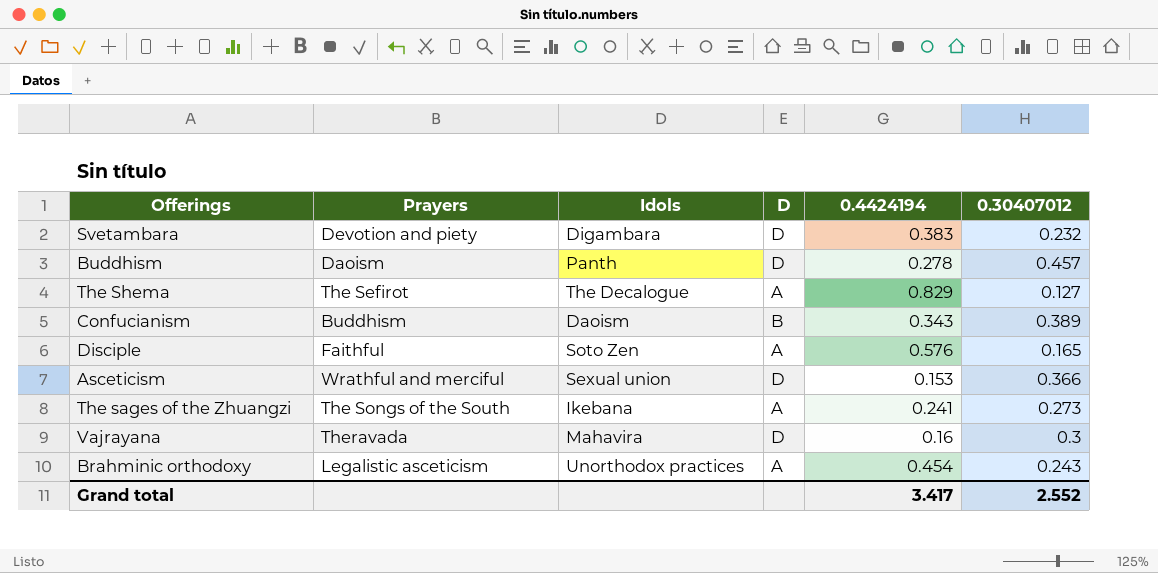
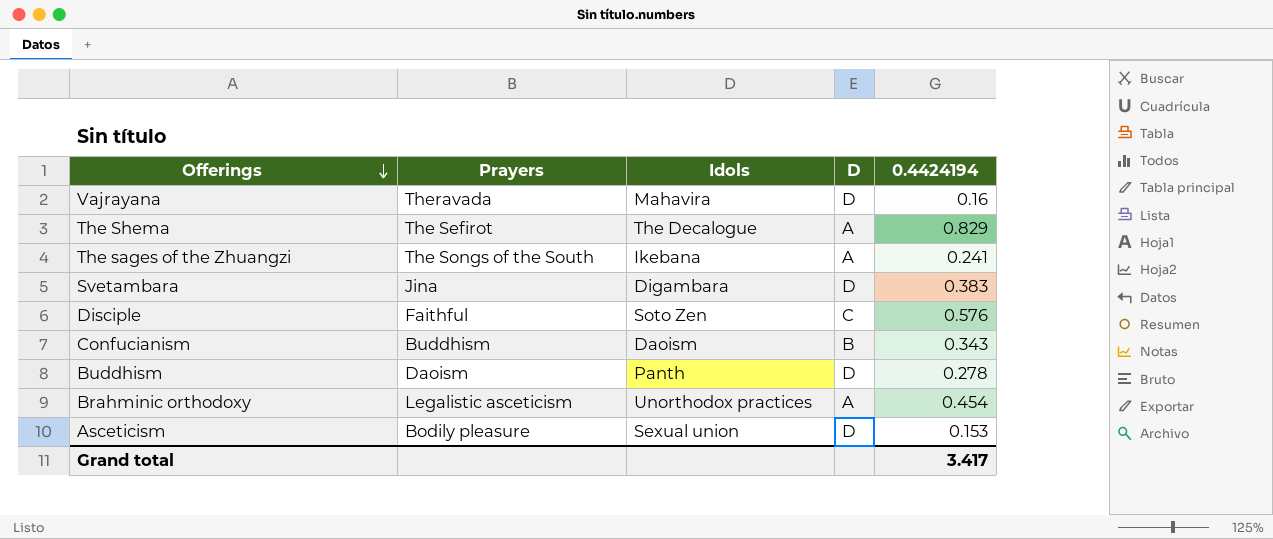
row order: none -> Offerings descending
column 0.30407012 | position: 6 -> none
Svetambara | Prayers: Devotion and piety -> Jina
Disciple | D: A -> C
Asceticism | Prayers: Wrathful and merciful -> Bodily pleasure

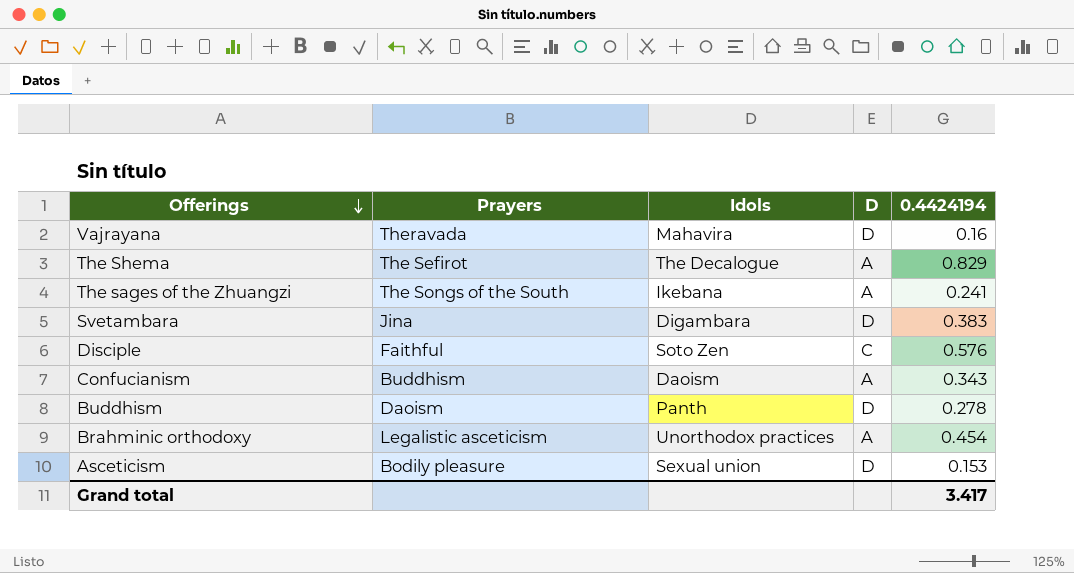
Confucianism | D: B -> A

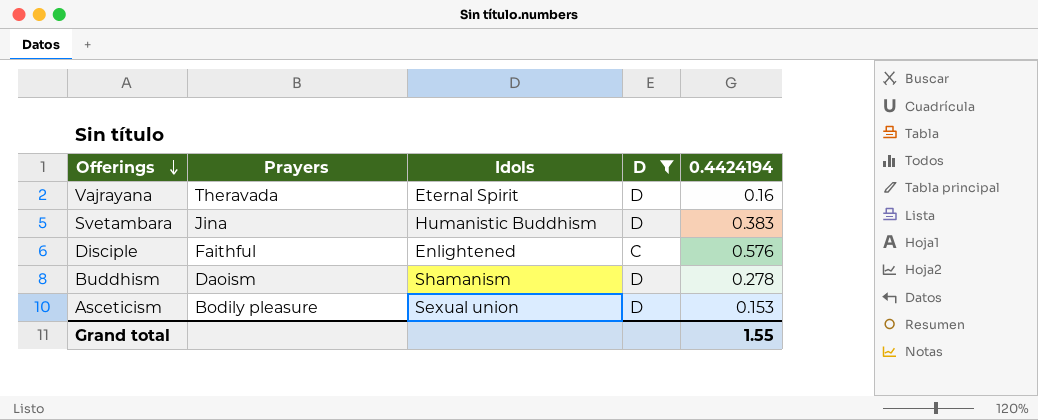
filter: none -> D != A
Vajrayana | Idols: Mahavira -> Eternal Spirit
Svetambara | Idols: Digambara -> Humanistic Buddhism
Disciple | Idols: Soto Zen -> Enlightened
Buddhism | Idols: Panth -> Shamanism
Grand total | 0.4424194: 3.417 -> 1.55

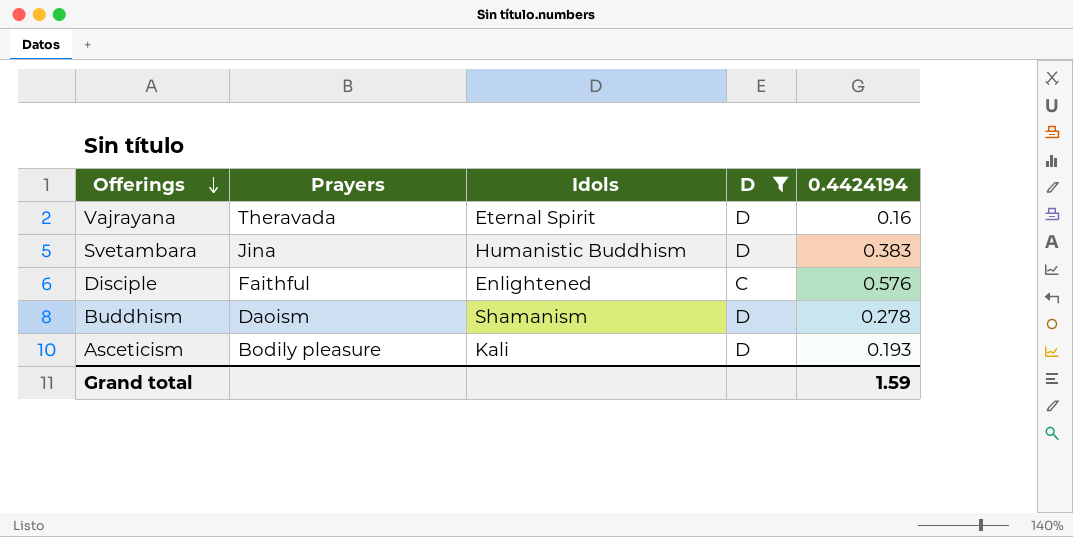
Asceticism | Idols: Sexual union -> Kali
Asceticism | 0.4424194: 0.153 -> 0.193
Grand total | 0.4424194: 1.55 -> 1.59

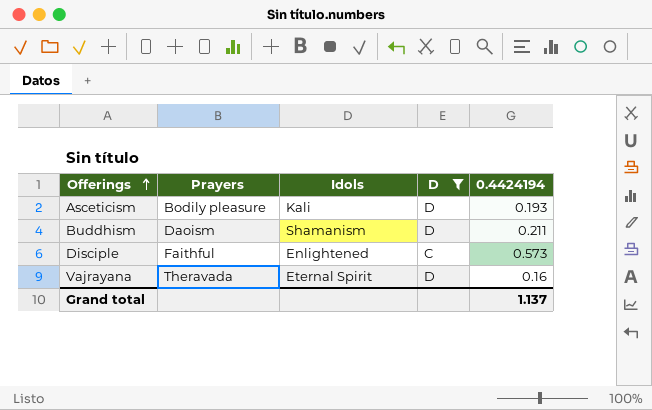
row order: Offerings descending -> Offerings ascending
row Svetambara: Jina | Humanistic Buddhism | D | 0.383 -> none
Buddhism | 0.4424194: 0.278 -> 0.211
Disciple | 0.4424194: 0.576 -> 0.573
Grand total | 0.4424194: 1.59 -> 1.137

